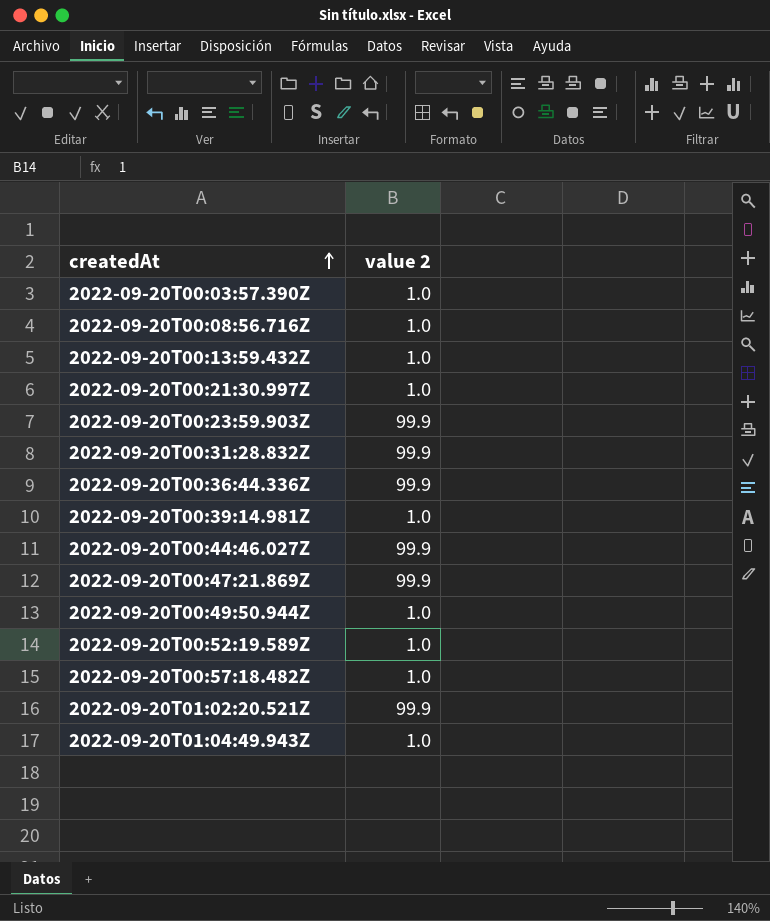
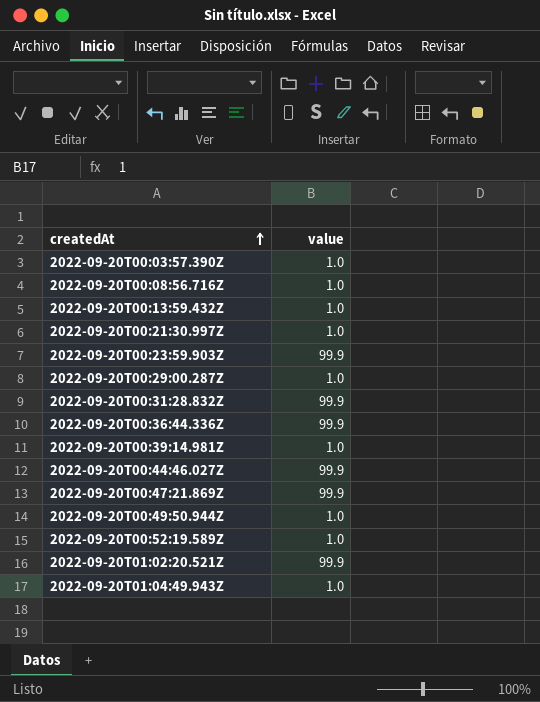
column name: value 2 -> value
row 2022-09-20T00:57:18.482Z: 1.0 -> none
row 2022-09-20T00:29:00.287Z: none -> 1.0

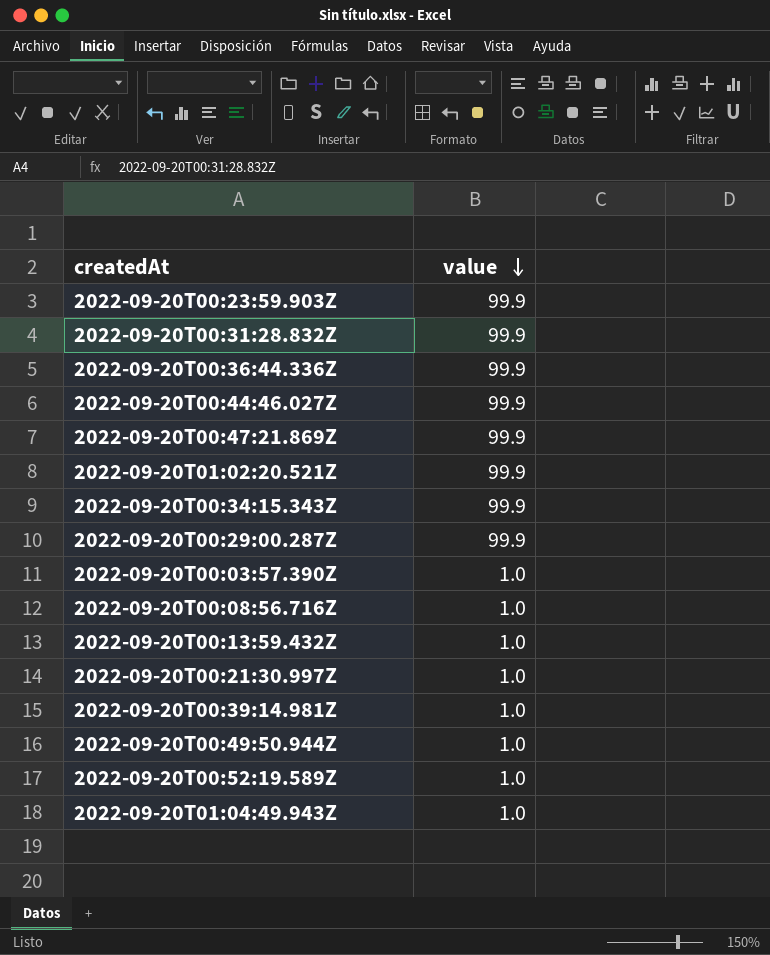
row order: createdAt ascending -> value descending
row 2022-09-20T00:34:15.343Z: none -> 99.9
2022-09-20T00:29:00.287Z | value: 1.0 -> 99.9

